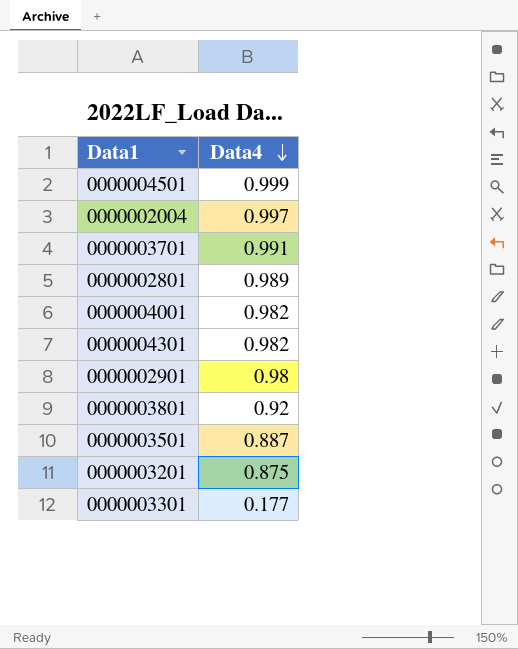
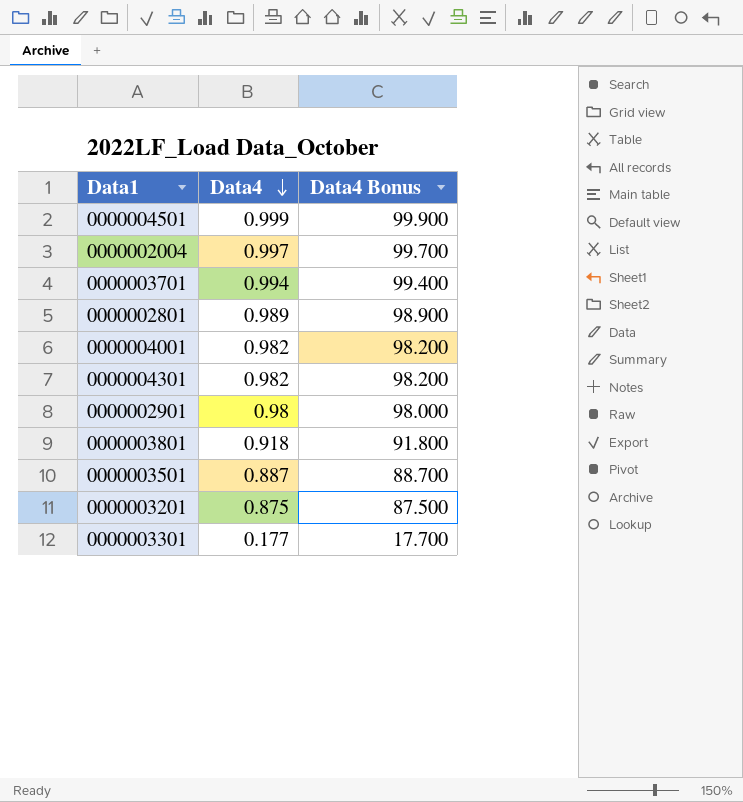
column Data4 Bonus | formula: none -> [Data4] * 100
0000003701 | Data4: 0.991 -> 0.994
0000003801 | Data4: 0.92 -> 0.918

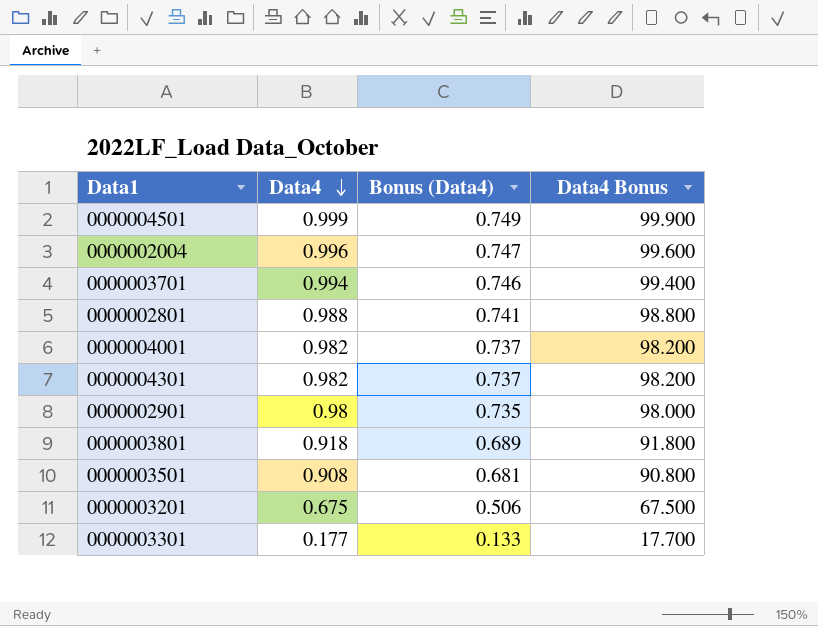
column Bonus (Data4) | formula: none -> [Data4] * 0.75
0000002004 | Data4: 0.997 -> 0.996
0000002004 | Data4 Bonus: 99.700 -> 99.600
0000002801 | Data4: 0.989 -> 0.988
0000002801 | Data4 Bonus: 98.900 -> 98.800
0000003501 | Data4: 0.887 -> 0.908
0000003501 | Data4 Bonus: 88.700 -> 90.800
0000003201 | Data4: 0.875 -> 0.675
0000003201 | Data4 Bonus: 87.500 -> 67.500

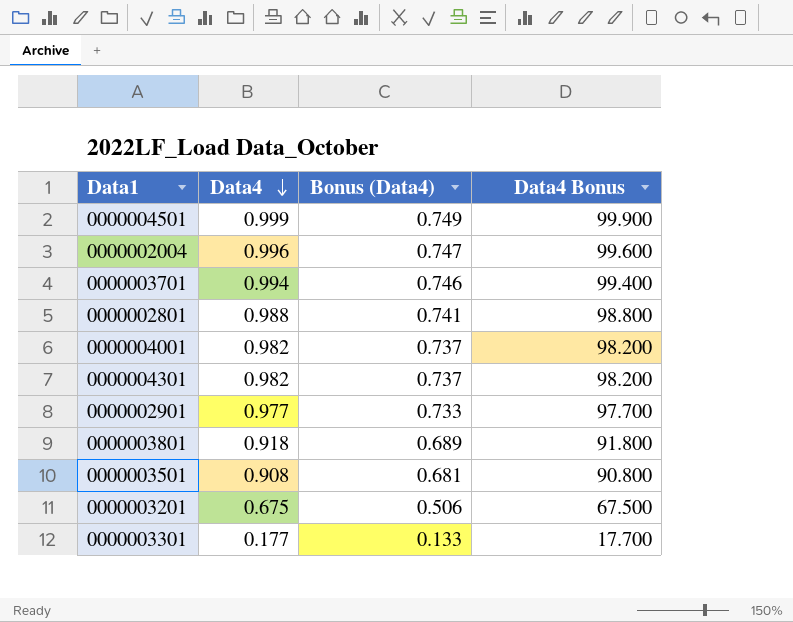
0000002901 | Data4: 0.98 -> 0.977
0000002901 | Bonus (Data4): 0.735 -> 0.733
0000002901 | Data4 Bonus: 98.000 -> 97.700

